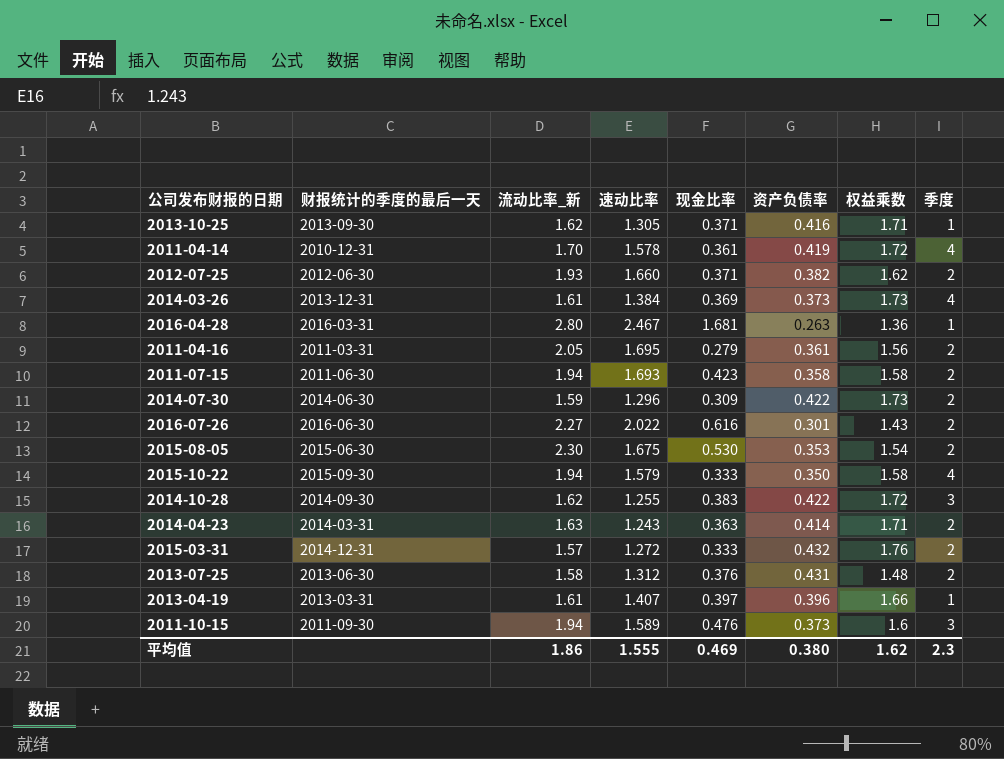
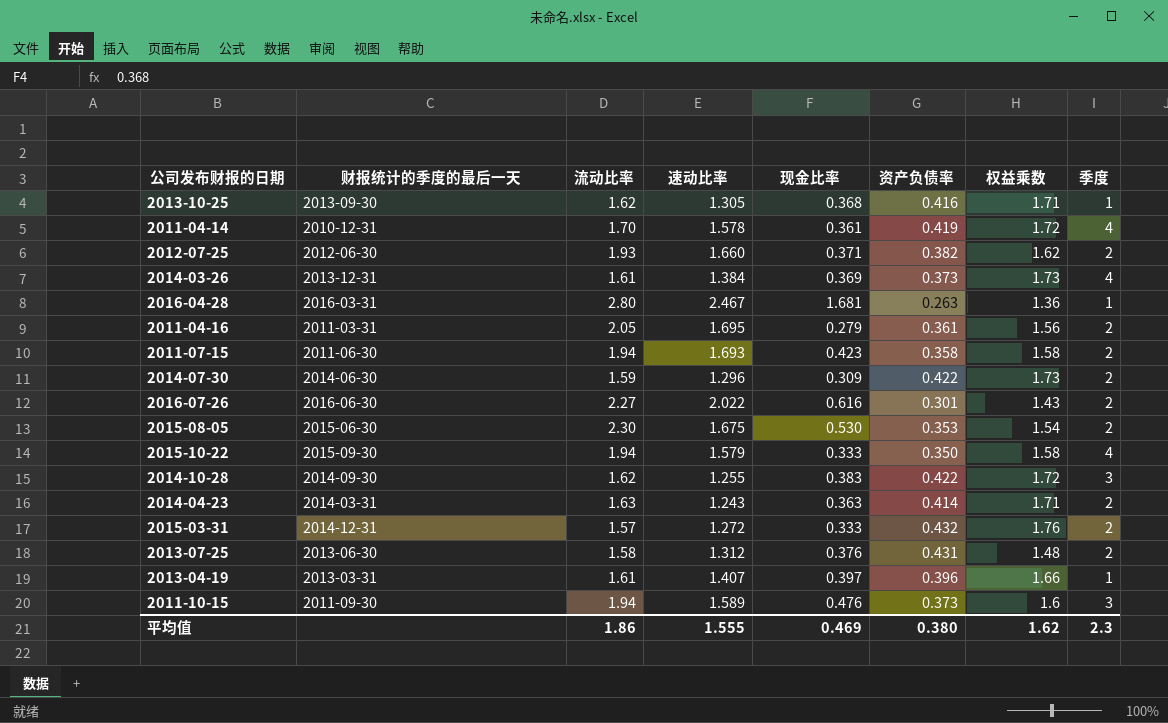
column name: 流动比率_新 -> 流动比率
2013-10-25 | 现金比率: 0.371 -> 0.368

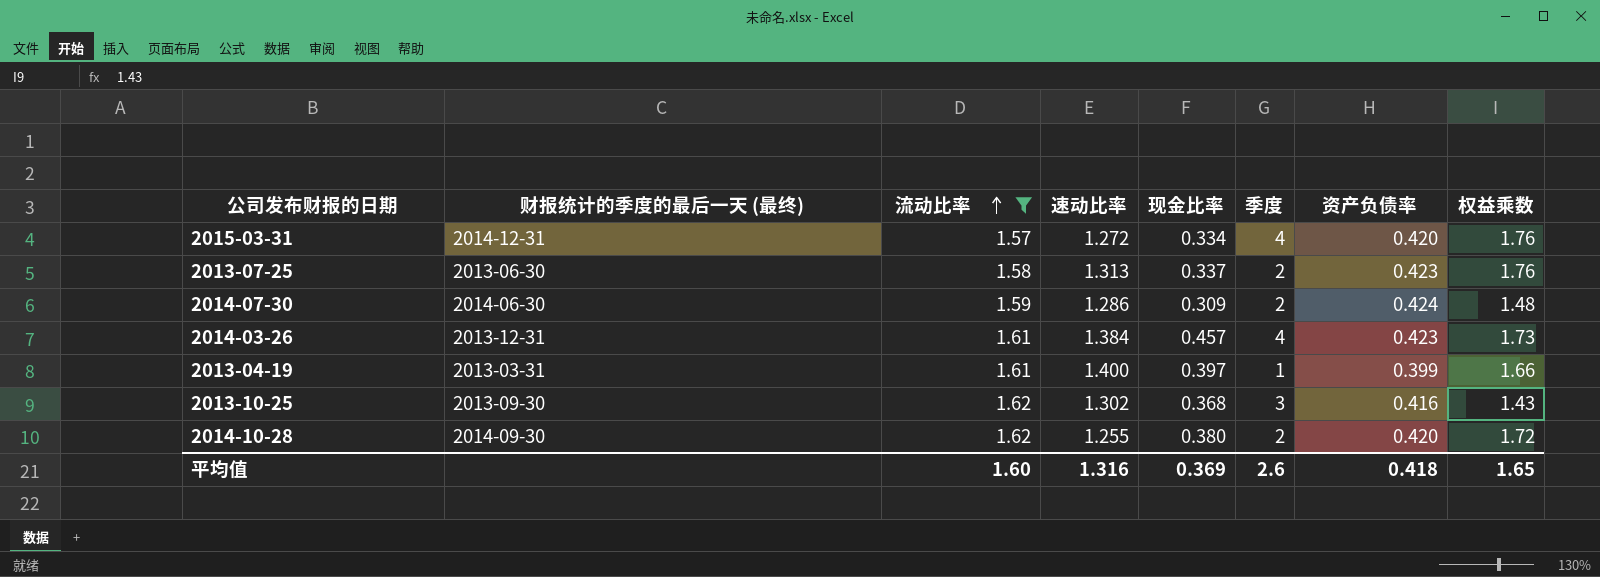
filter: none -> 流动比率 <= 1.62
row order: none -> 流动比率 ascending
column name: 财报统计的季度的最后一天 -> 财报统计的季度的最后一天 (最终)
column 季度 | position: 8 -> 6
2015-03-31 | 现金比率: 0.333 -> 0.334
2015-03-31 | 季度: 2 -> 4
2015-03-31 | 资产负债率: 0.432 -> 0.420
2013-07-25 | 速动比率: 1.312 -> 1.313
2013-07-25 | 现金比率: 0.376 -> 0.337
2013-07-25 | 资产负债率: 0.431 -> 0.423
2013-07-25 | 权益乘数: 1.48 -> 1.76
2014-07-30 | 速动比率: 1.296 -> 1.286
2014-07-30 | 资产负债率: 0.422 -> 0.424
2014-07-30 | 权益乘数: 1.73 -> 1.48
2014-03-26 | 现金比率: 0.369 -> 0.457
2014-03-26 | 资产负债率: 0.373 -> 0.423
2013-04-19 | 速动比率: 1.407 -> 1.400
2013-04-19 | 资产负债率: 0.396 -> 0.399
2013-10-25 | 速动比率: 1.305 -> 1.302
2013-10-25 | 季度: 1 -> 3
2013-10-25 | 权益乘数: 1.71 -> 1.43
2014-10-28 | 现金比率: 0.383 -> 0.380
2014-10-28 | 季度: 3 -> 2
2014-10-28 | 资产负债率: 0.422 -> 0.420
平均值 | 流动比率: 1.86 -> 1.60
平均值 | 速动比率: 1.555 -> 1.316
平均值 | 现金比率: 0.469 -> 0.369
平均值 | 季度: 2.3 -> 2.6
平均值 | 资产负债率: 0.380 -> 0.418
平均值 | 权益乘数: 1.62 -> 1.65

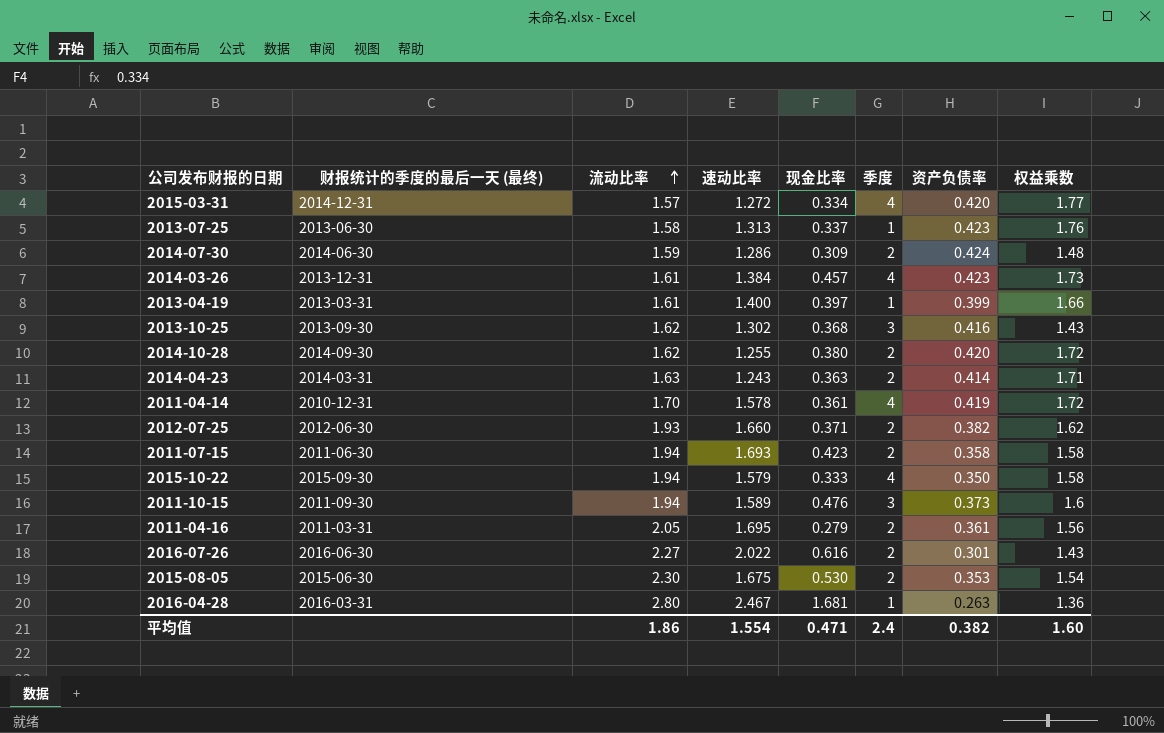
filter: 流动比率 <= 1.62 -> none
2015-03-31 | 权益乘数: 1.76 -> 1.77
2013-07-25 | 季度: 2 -> 1
平均值 | 流动比率: 1.60 -> 1.86
平均值 | 速动比率: 1.316 -> 1.554
平均值 | 现金比率: 0.369 -> 0.471
平均值 | 季度: 2.6 -> 2.4
平均值 | 资产负债率: 0.418 -> 0.382
平均值 | 权益乘数: 1.65 -> 1.60

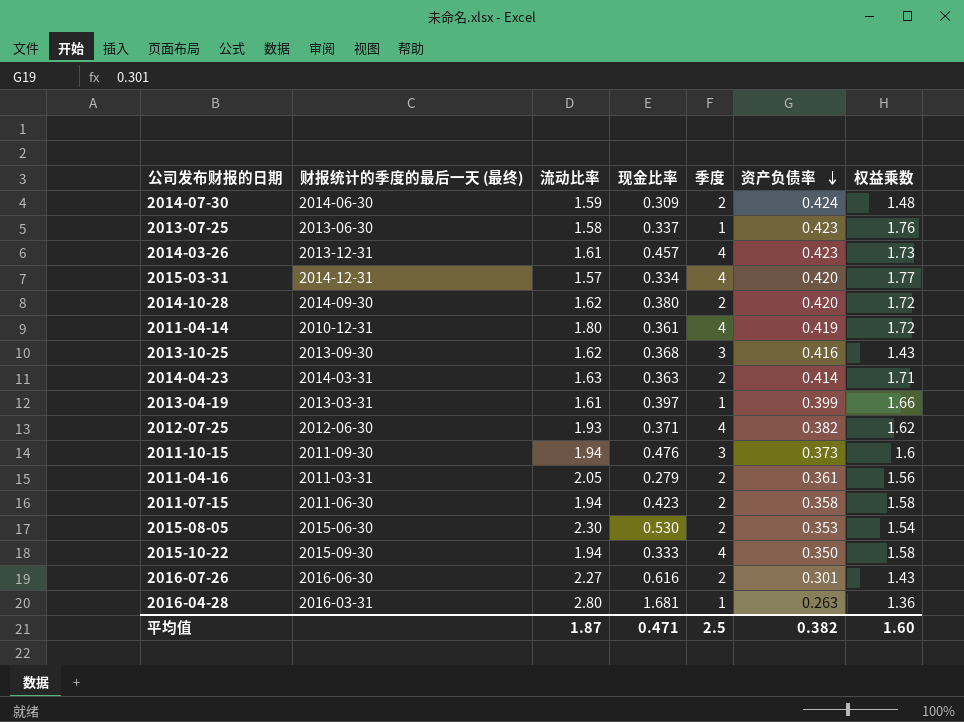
row order: 流动比率 ascending -> 资产负债率 descending
column 速动比率 | position: 4 -> none
2011-04-14 | 流动比率: 1.70 -> 1.80
2012-07-25 | 季度: 2 -> 4
平均值 | 流动比率: 1.86 -> 1.87
平均值 | 季度: 2.4 -> 2.5

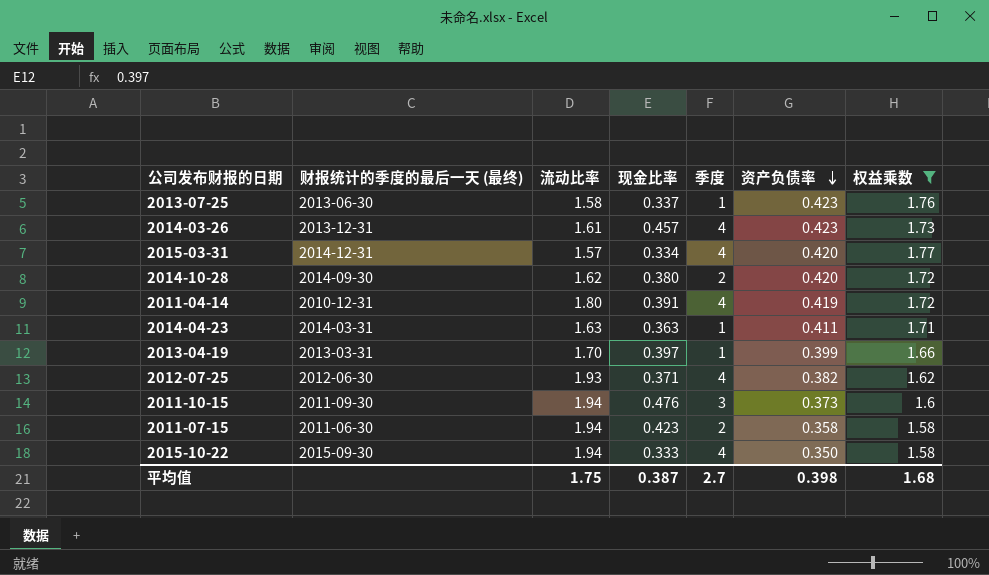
filter: none -> 权益乘数 >= 1.58
2011-04-14 | 现金比率: 0.361 -> 0.391
2014-04-23 | 季度: 2 -> 1
2014-04-23 | 资产负债率: 0.414 -> 0.411
2013-04-19 | 流动比率: 1.61 -> 1.70
平均值 | 流动比率: 1.87 -> 1.75
平均值 | 现金比率: 0.471 -> 0.387
平均值 | 季度: 2.5 -> 2.7
平均值 | 资产负债率: 0.382 -> 0.398
平均值 | 权益乘数: 1.60 -> 1.68

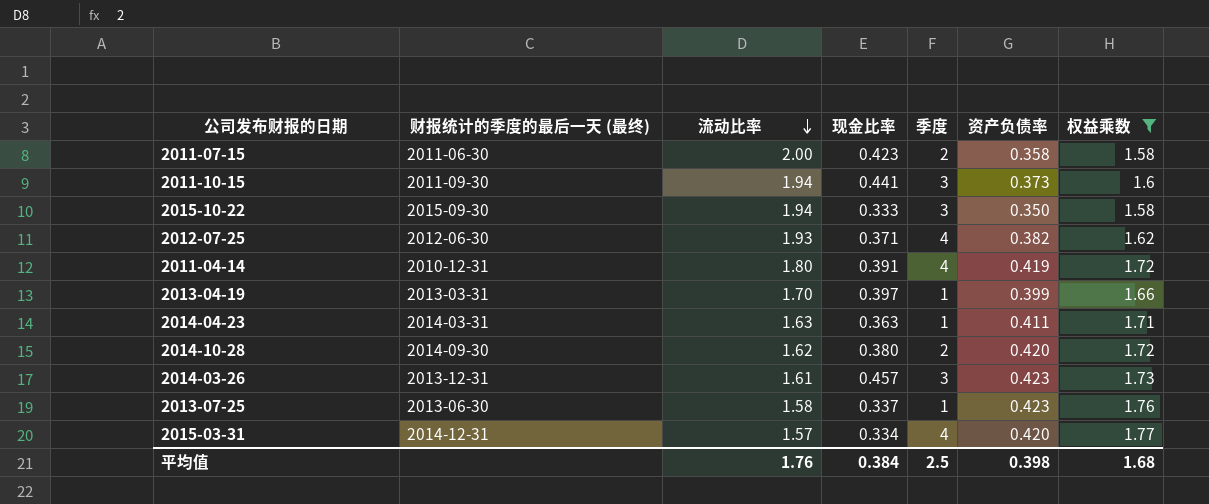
row order: 资产负债率 descending -> 流动比率 descending
2011-07-15 | 流动比率: 1.94 -> 2.00
2011-10-15 | 现金比率: 0.476 -> 0.441
2015-10-22 | 季度: 4 -> 3
2014-03-26 | 季度: 4 -> 3
平均值 | 流动比率: 1.75 -> 1.76
平均值 | 现金比率: 0.387 -> 0.384
平均值 | 季度: 2.7 -> 2.5

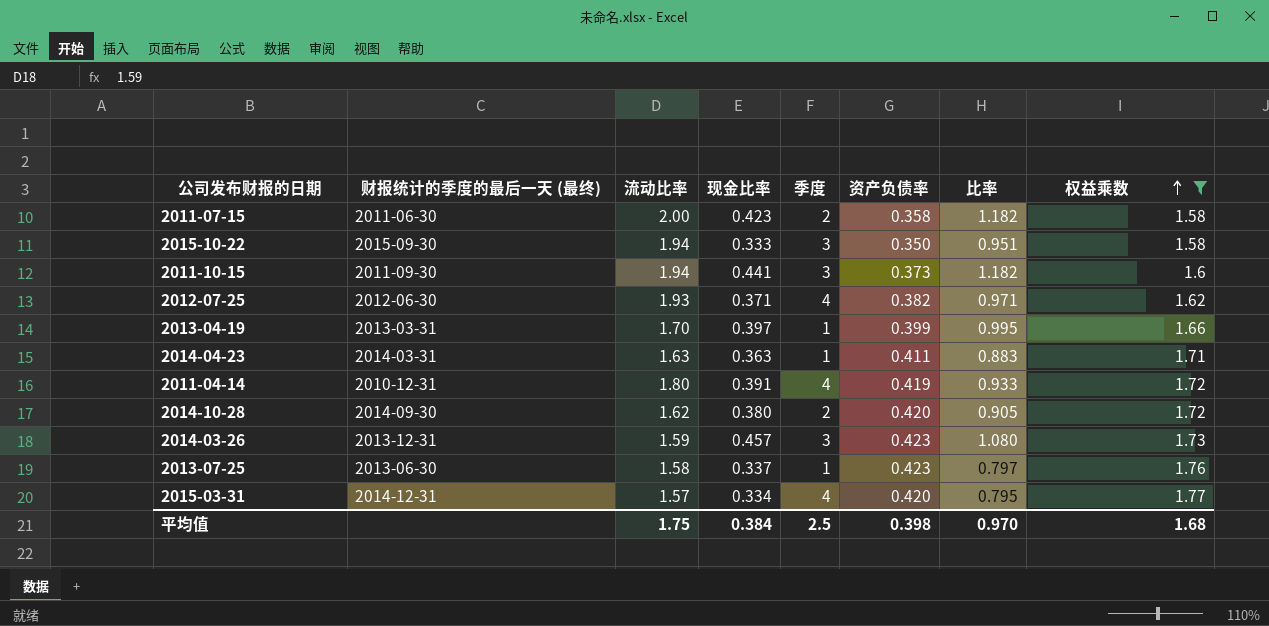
row order: 流动比率 descending -> 权益乘数 ascending
column 比率 | formula: none -> [现金比率] / [资产负债率]
2014-03-26 | 流动比率: 1.61 -> 1.59
平均值 | 流动比率: 1.76 -> 1.75

